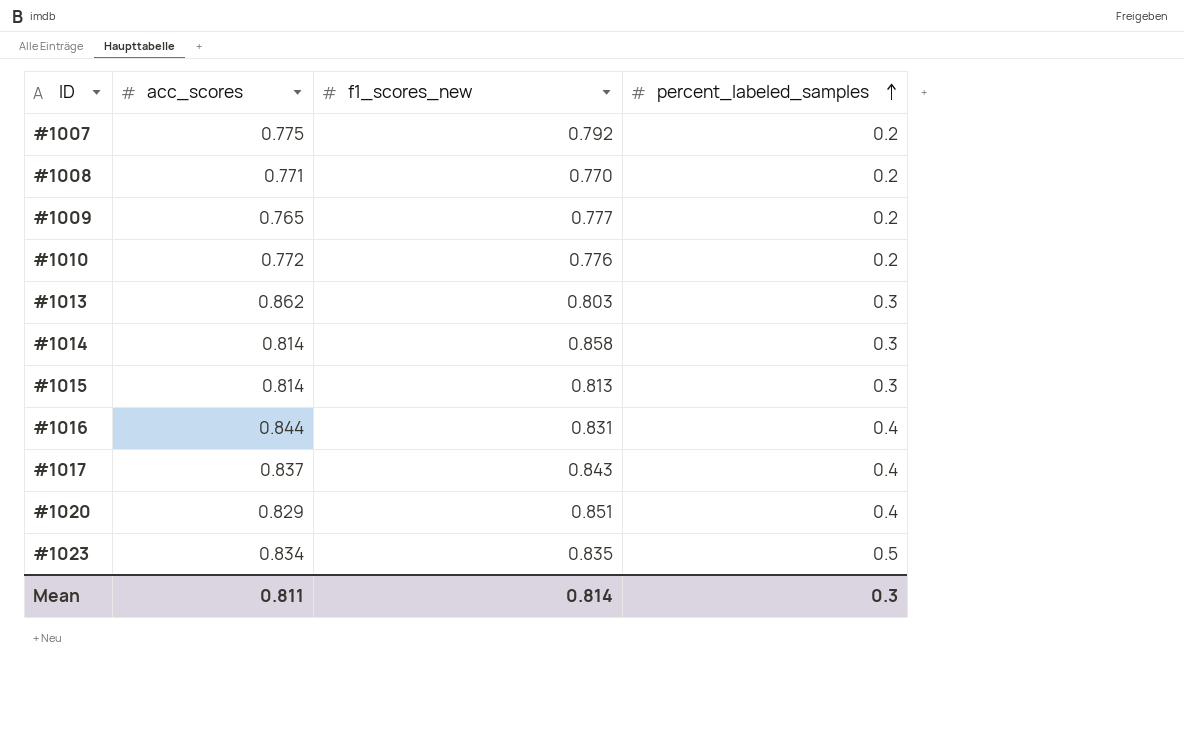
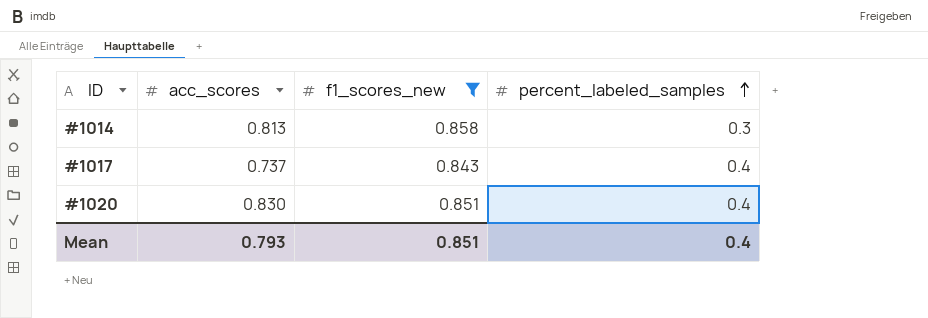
filter: none -> f1_scores_new >= 0.843
#1014 | acc_scores: 0.814 -> 0.813
#1017 | acc_scores: 0.837 -> 0.737
#1020 | acc_scores: 0.829 -> 0.830
Mean | acc_scores: 0.811 -> 0.793
Mean | f1_scores_new: 0.814 -> 0.851
Mean | percent_labeled_samples: 0.3 -> 0.4

